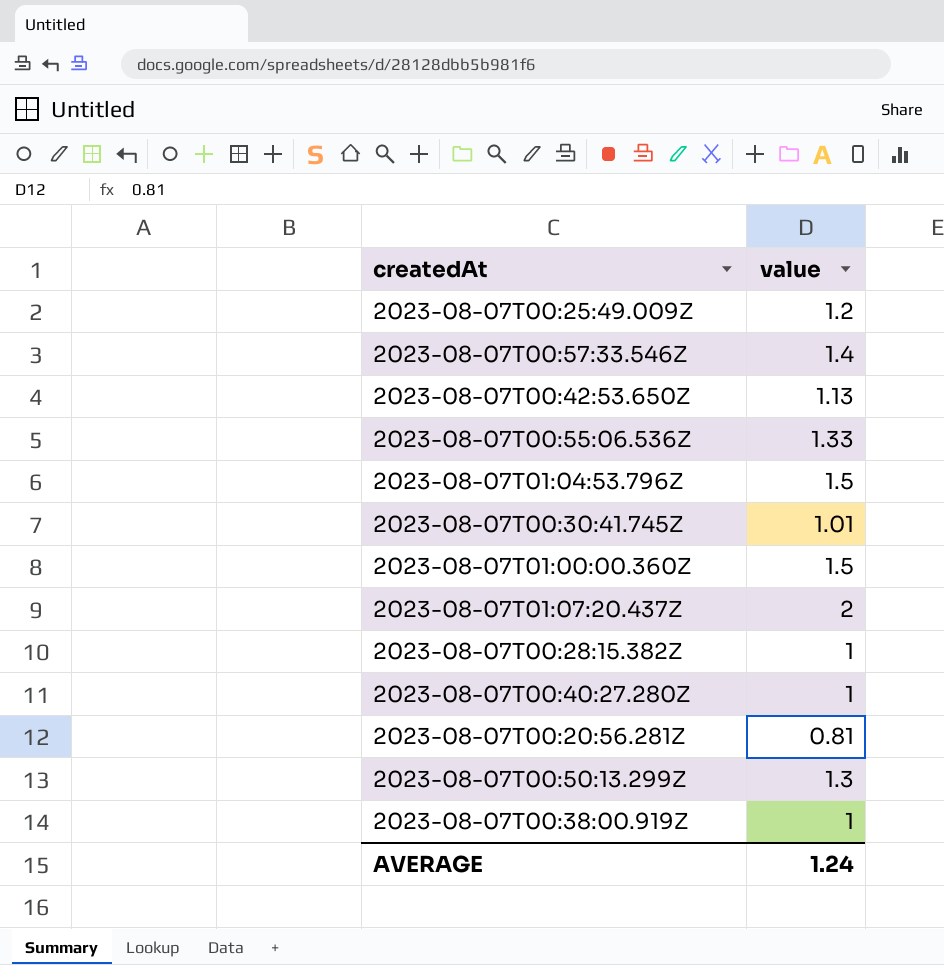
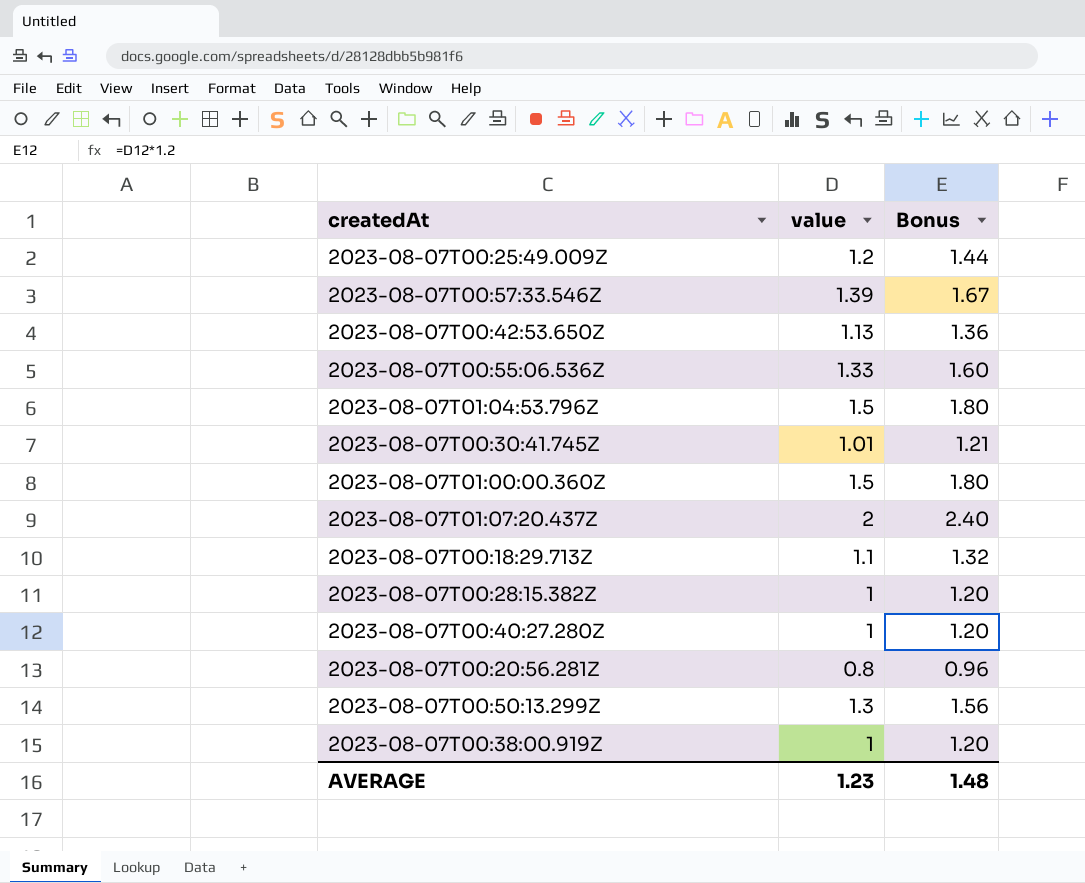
column Bonus | formula: none -> [value] * 1.2
2023-08-07T00:57:33.546Z | value: 1.4 -> 1.39
row 2023-08-07T00:18:29.713Z: none -> 1.1 | 1.32
2023-08-07T00:20:56.281Z | value: 0.81 -> 0.8
AVERAGE | value: 1.24 -> 1.23

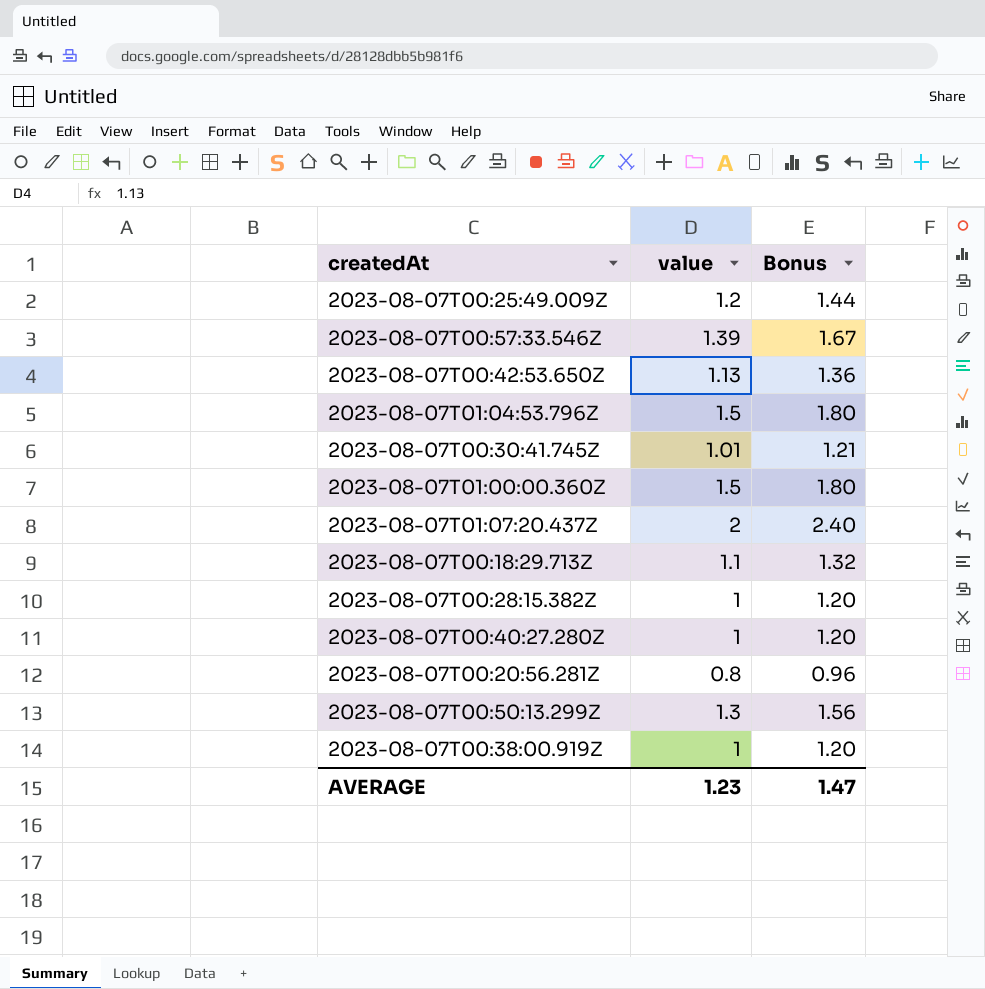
row 2023-08-07T00:55:06.536Z: 1.33 | 1.60 -> none
AVERAGE | Bonus: 1.48 -> 1.47

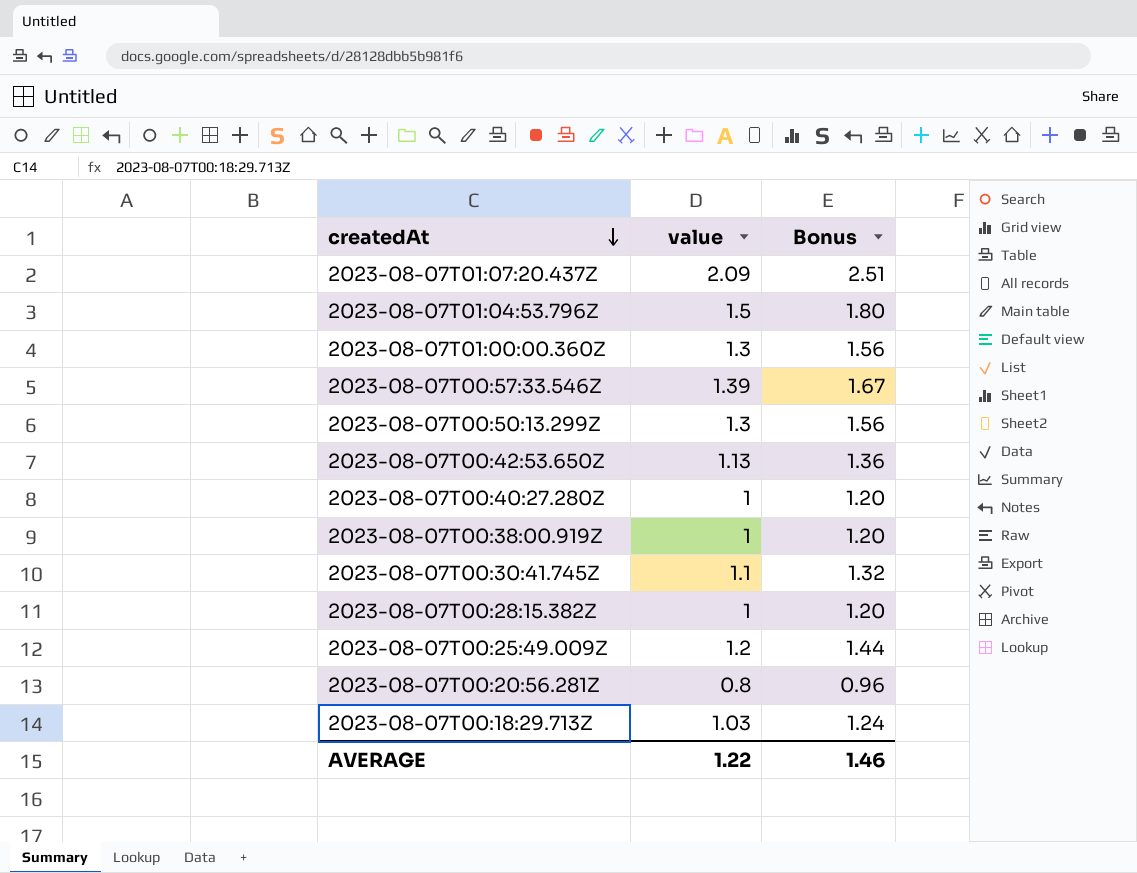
row order: none -> createdAt descending
2023-08-07T01:07:20.437Z | value: 2 -> 2.09
2023-08-07T01:07:20.437Z | Bonus: 2.40 -> 2.51
2023-08-07T01:00:00.360Z | value: 1.5 -> 1.3
2023-08-07T01:00:00.360Z | Bonus: 1.80 -> 1.56
2023-08-07T00:30:41.745Z | value: 1.01 -> 1.1
2023-08-07T00:30:41.745Z | Bonus: 1.21 -> 1.32
2023-08-07T00:18:29.713Z | value: 1.1 -> 1.03
2023-08-07T00:18:29.713Z | Bonus: 1.32 -> 1.24
AVERAGE | value: 1.23 -> 1.22
AVERAGE | Bonus: 1.47 -> 1.46

